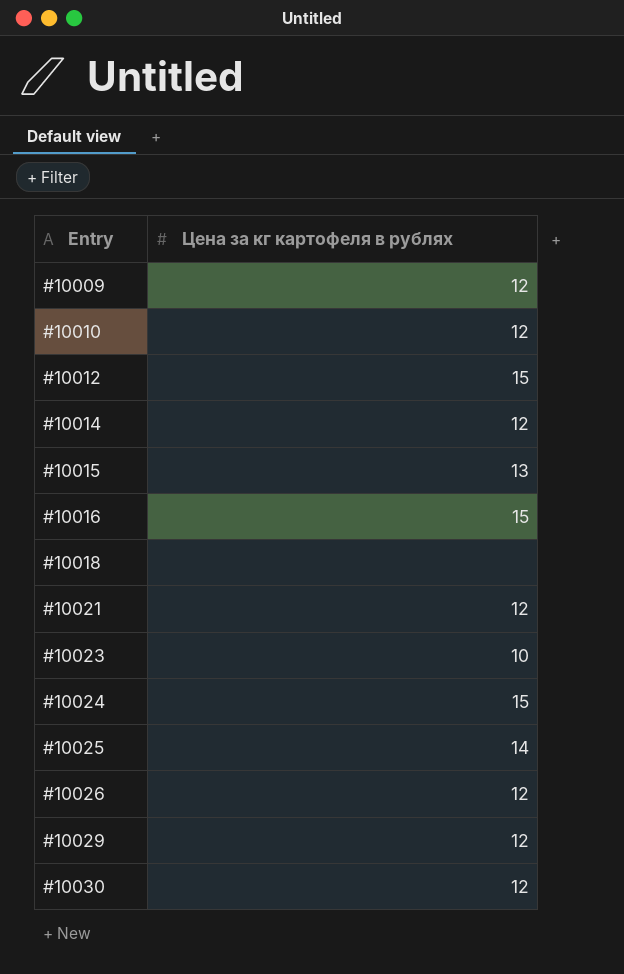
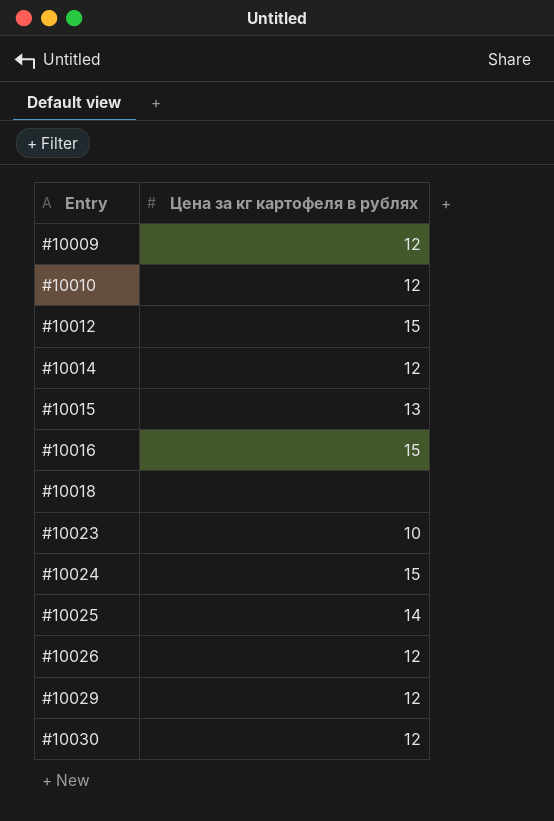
row #10021: 12 -> none

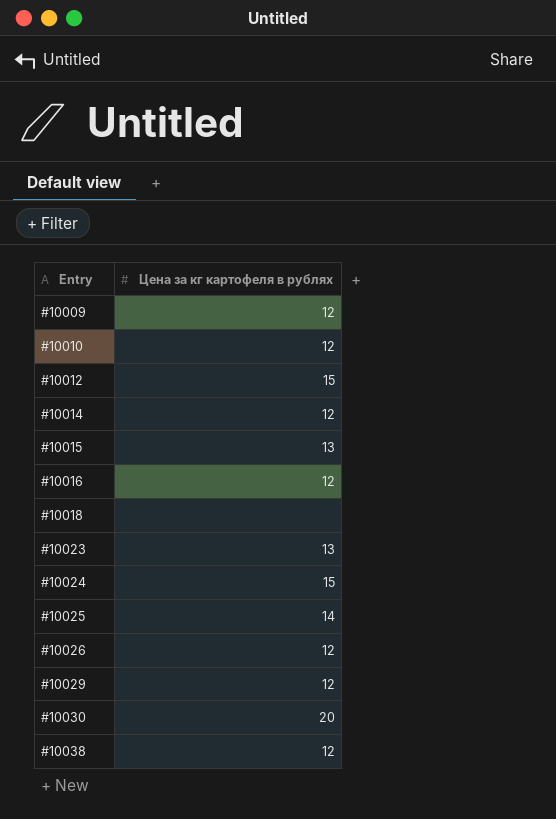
#10016 | Цена за кг картофеля в рублях: 15 -> 12
#10023 | Цена за кг картофеля в рублях: 10 -> 13
#10030 | Цена за кг картофеля в рублях: 12 -> 20
row #10038: none -> 12

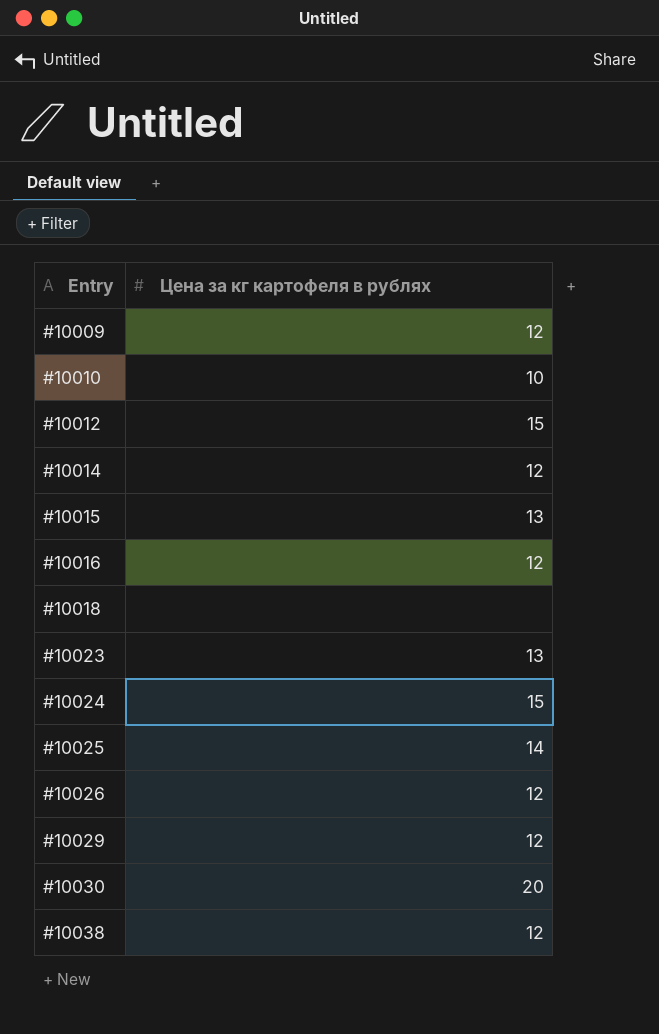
#10010 | Цена за кг картофеля в рублях: 12 -> 10

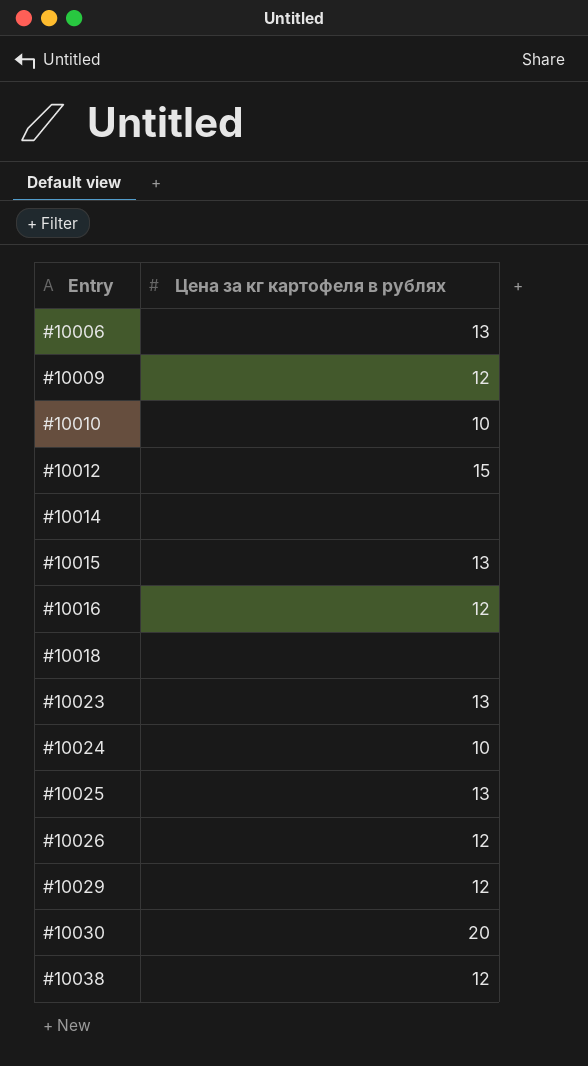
row #10006: none -> 13
#10014 | Цена за кг картофеля в рублях: 12 -> none
#10024 | Цена за кг картофеля в рублях: 15 -> 10
#10025 | Цена за кг картофеля в рублях: 14 -> 13

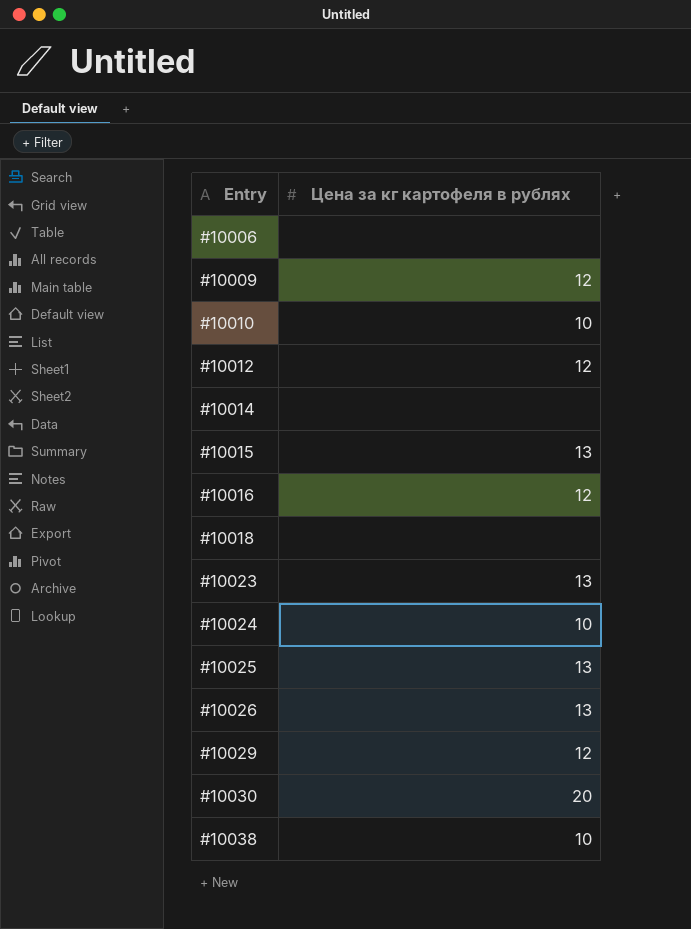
#10006 | Цена за кг картофеля в рублях: 13 -> none
#10012 | Цена за кг картофеля в рублях: 15 -> 12
#10026 | Цена за кг картофеля в рублях: 12 -> 13
#10038 | Цена за кг картофеля в рублях: 12 -> 10

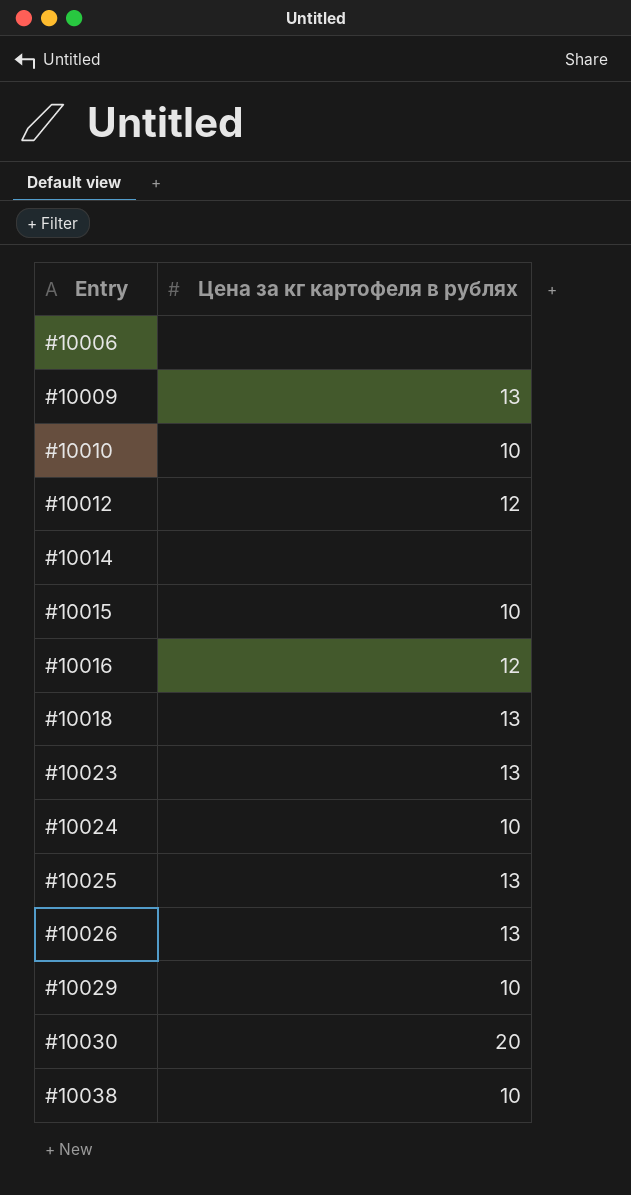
#10009 | Цена за кг картофеля в рублях: 12 -> 13
#10015 | Цена за кг картофеля в рублях: 13 -> 10
#10018 | Цена за кг картофеля в рублях: none -> 13
#10029 | Цена за кг картофеля в рублях: 12 -> 10

